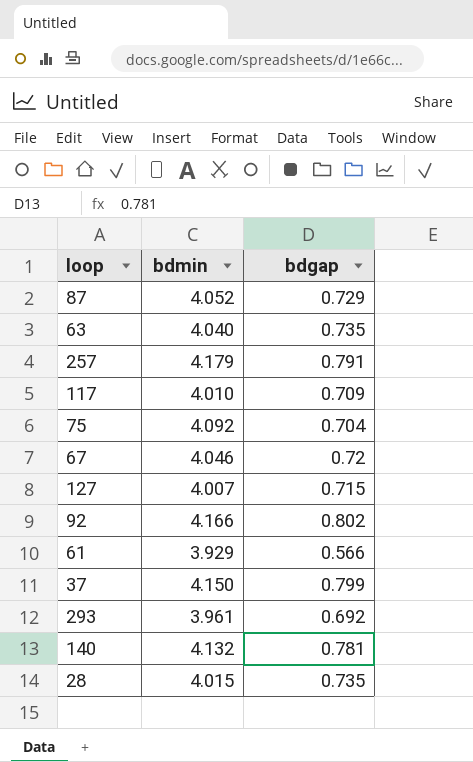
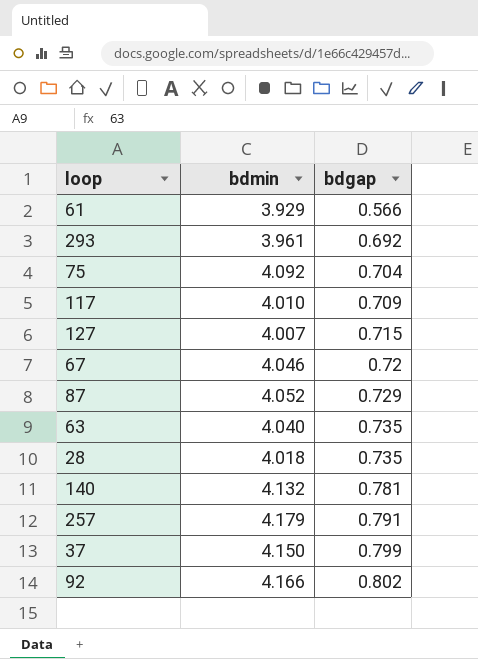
row order: none -> bdgap ascending
28 | bdmin: 4.015 -> 4.018

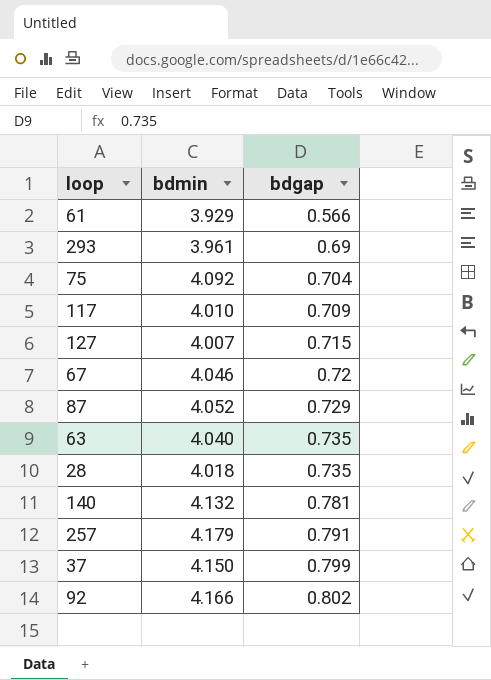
293 | bdgap: 0.692 -> 0.69

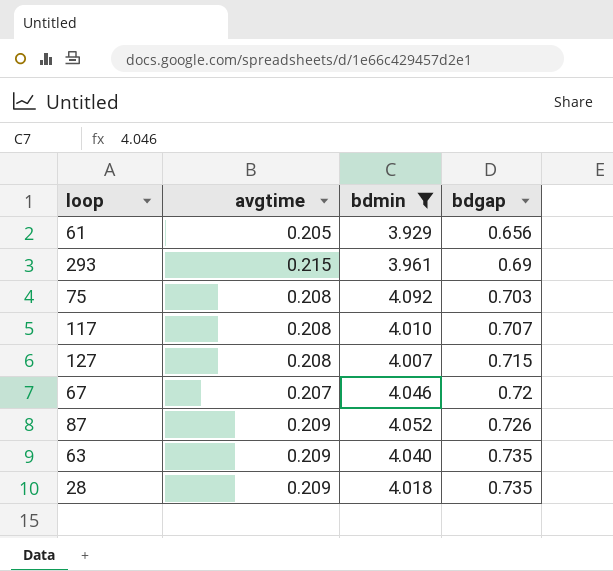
filter: none -> bdmin <= 4.092
column avgtime | position: none -> 2
61 | bdgap: 0.566 -> 0.656
75 | bdgap: 0.704 -> 0.703
117 | bdgap: 0.709 -> 0.707
87 | bdgap: 0.729 -> 0.726

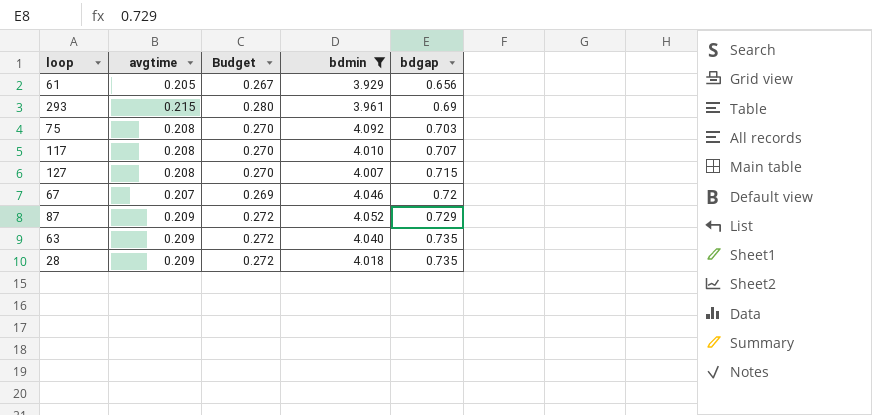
column Budget | formula: none -> [avgtime] * 1.3
87 | bdgap: 0.726 -> 0.729

